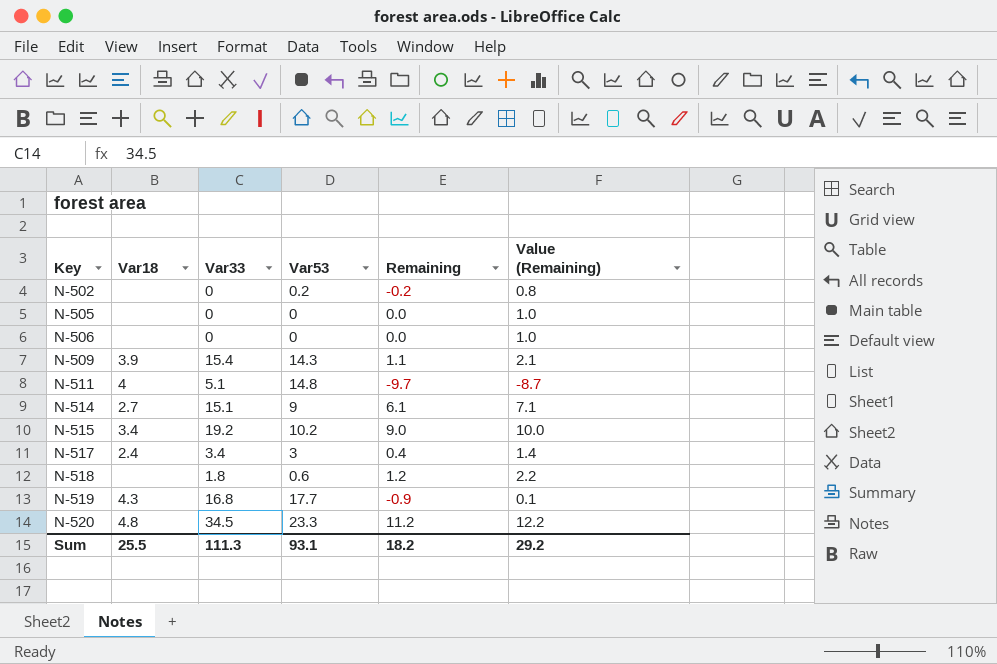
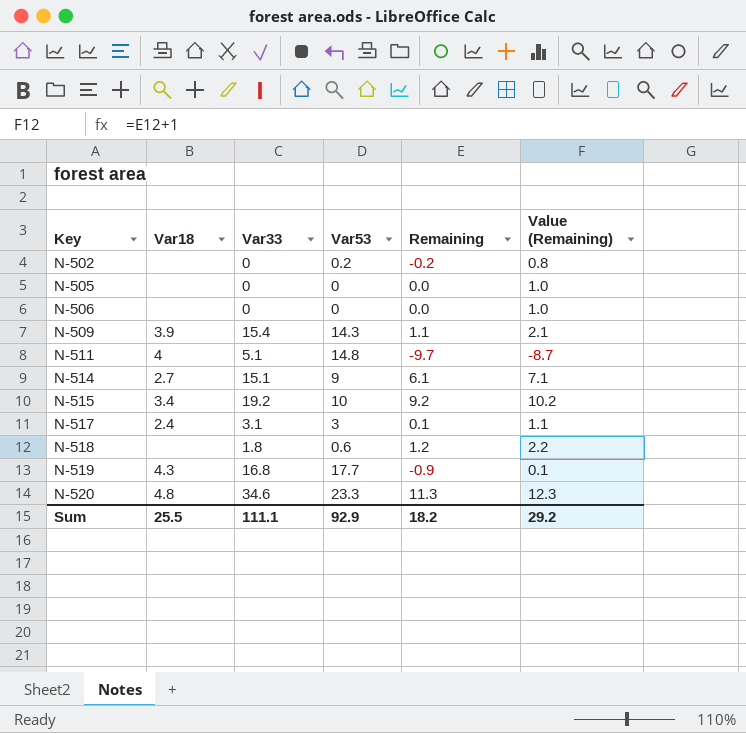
N-515 | Var53: 10.2 -> 10
N-515 | Remaining: 9.0 -> 9.2
N-515 | Value (Remaining): 10.0 -> 10.2
N-517 | Var33: 3.4 -> 3.1
N-517 | Remaining: 0.4 -> 0.1
N-517 | Value (Remaining): 1.4 -> 1.1
N-520 | Var33: 34.5 -> 34.6
N-520 | Remaining: 11.2 -> 11.3
N-520 | Value (Remaining): 12.2 -> 12.3
Sum | Var33: 111.3 -> 111.1
Sum | Var53: 93.1 -> 92.9

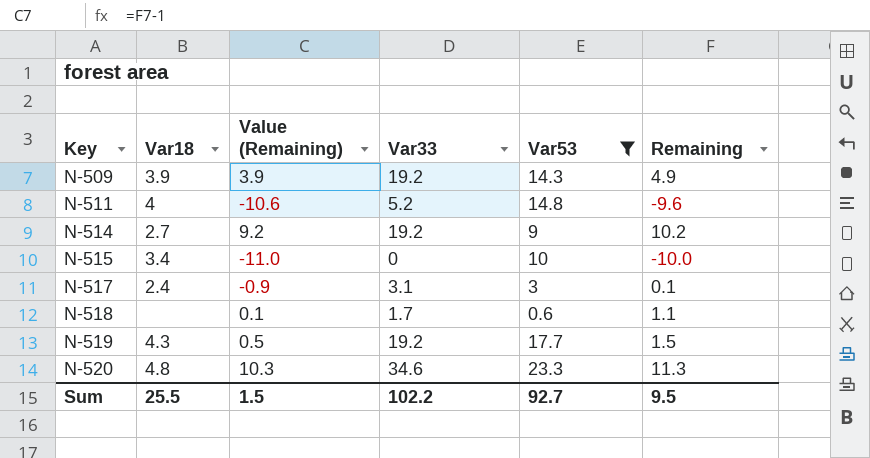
filter: none -> Var53 >= 0.6
column Value (Remaining) | formula: [Remaining] + 1 -> [Remaining] - 1
column Value (Remaining) | position: 6 -> 3
N-509 | Var33: 15.4 -> 19.2
N-509 | Remaining: 1.1 -> 4.9
N-511 | Var33: 5.1 -> 5.2
N-511 | Remaining: -9.7 -> -9.6
N-514 | Var33: 15.1 -> 19.2
N-514 | Remaining: 6.1 -> 10.2
N-515 | Var33: 19.2 -> 0
N-515 | Remaining: 9.2 -> -10.0
N-518 | Var33: 1.8 -> 1.7
N-518 | Remaining: 1.2 -> 1.1
N-519 | Var33: 16.8 -> 19.2
N-519 | Remaining: -0.9 -> 1.5
Sum | Value (Remaining): 29.2 -> 1.5
Sum | Var33: 111.1 -> 102.2
Sum | Var53: 92.9 -> 92.7
Sum | Remaining: 18.2 -> 9.5

